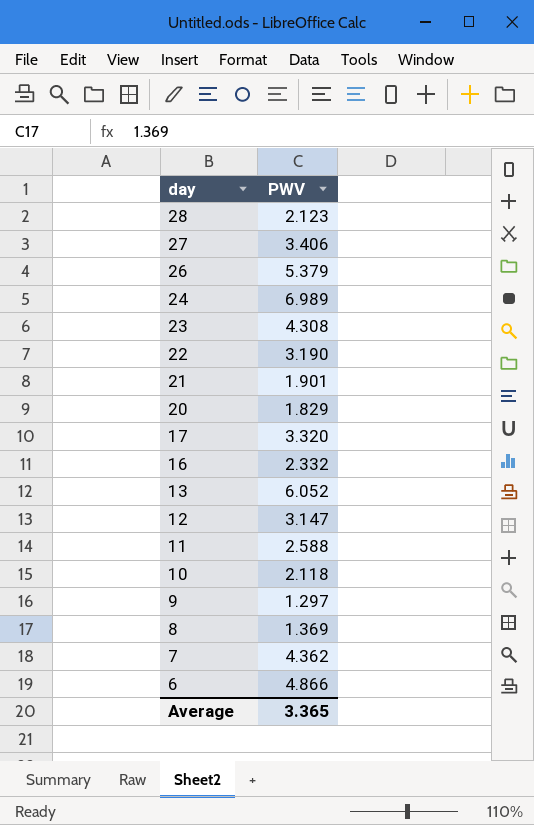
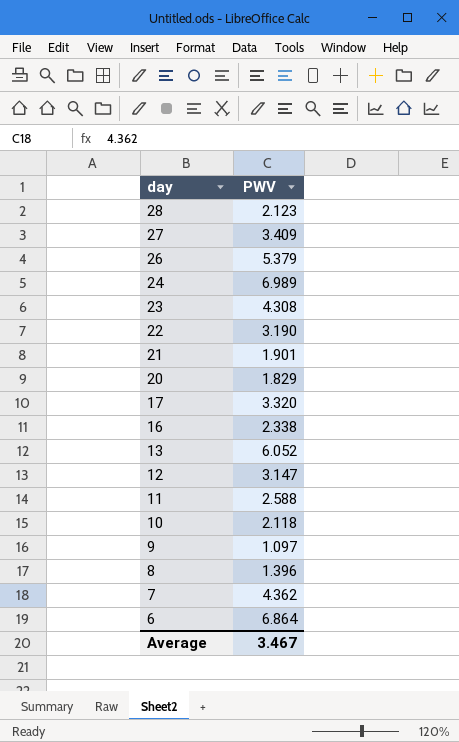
27 | PWV: 3.406 -> 3.409
16 | PWV: 2.332 -> 2.338
9 | PWV: 1.297 -> 1.097
8 | PWV: 1.369 -> 1.396
6 | PWV: 4.866 -> 6.864
Average | PWV: 3.365 -> 3.467

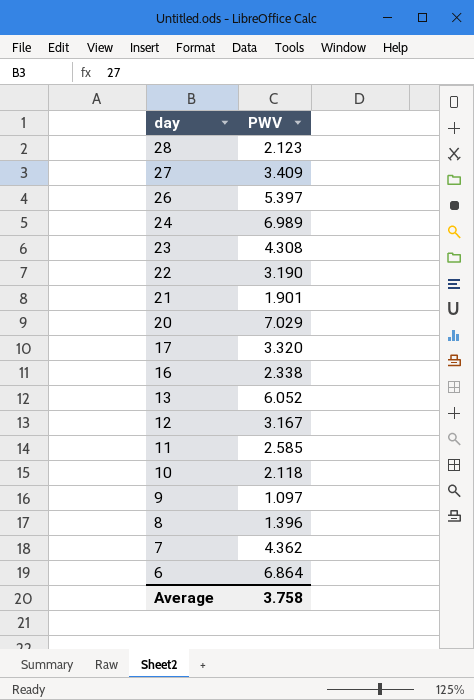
26 | PWV: 5.379 -> 5.397
20 | PWV: 1.829 -> 7.029
12 | PWV: 3.147 -> 3.167
11 | PWV: 2.588 -> 2.585
Average | PWV: 3.467 -> 3.758

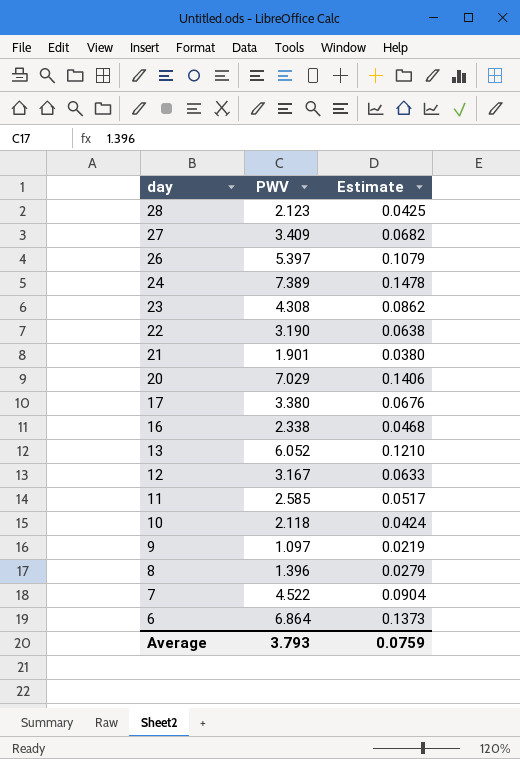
column Estimate | formula: none -> [PWV] * 0.02
24 | PWV: 6.989 -> 7.389
17 | PWV: 3.320 -> 3.380
7 | PWV: 4.362 -> 4.522
Average | PWV: 3.758 -> 3.793

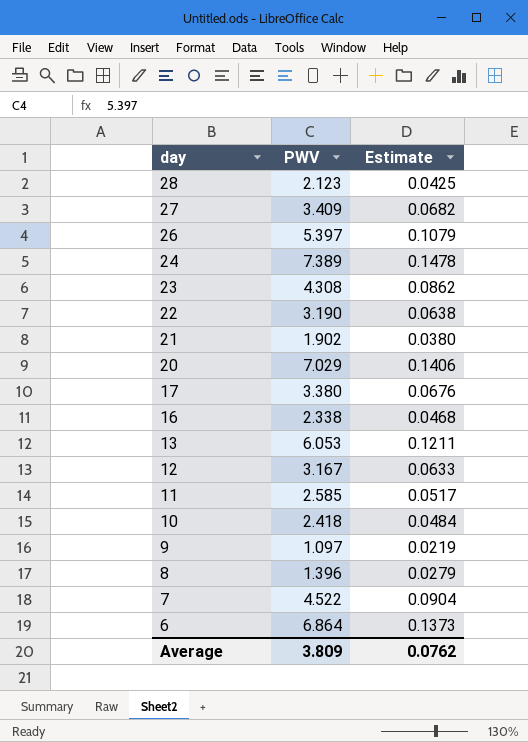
21 | PWV: 1.901 -> 1.902
13 | PWV: 6.052 -> 6.053
13 | Estimate: 0.1210 -> 0.1211
10 | PWV: 2.118 -> 2.418
10 | Estimate: 0.0424 -> 0.0484
Average | PWV: 3.793 -> 3.809
Average | Estimate: 0.0759 -> 0.0762

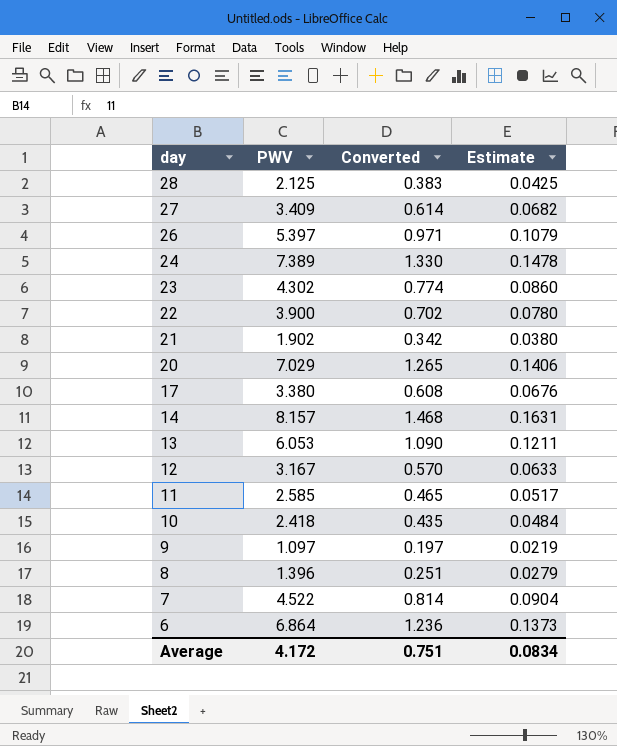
column Converted | formula: none -> [PWV] * 0.18
row 16: 2.338 | 0.0468 -> none
28 | PWV: 2.123 -> 2.125
23 | PWV: 4.308 -> 4.302
23 | Estimate: 0.0862 -> 0.0860
22 | PWV: 3.190 -> 3.900
22 | Estimate: 0.0638 -> 0.0780
row 14: none -> 8.157 | 1.468 | 0.1631
Average | PWV: 3.809 -> 4.172
Average | Estimate: 0.0762 -> 0.0834

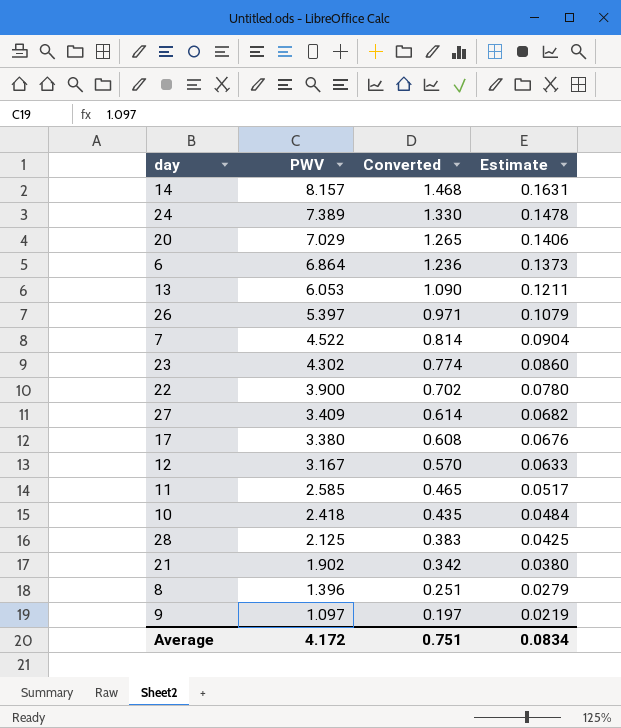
row order: day descending -> PWV descending

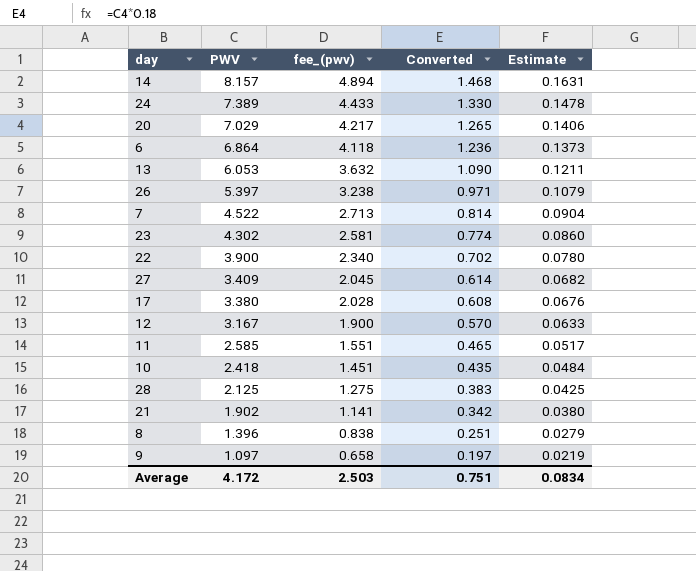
column fee_(pwv) | formula: none -> [PWV] * 0.6

